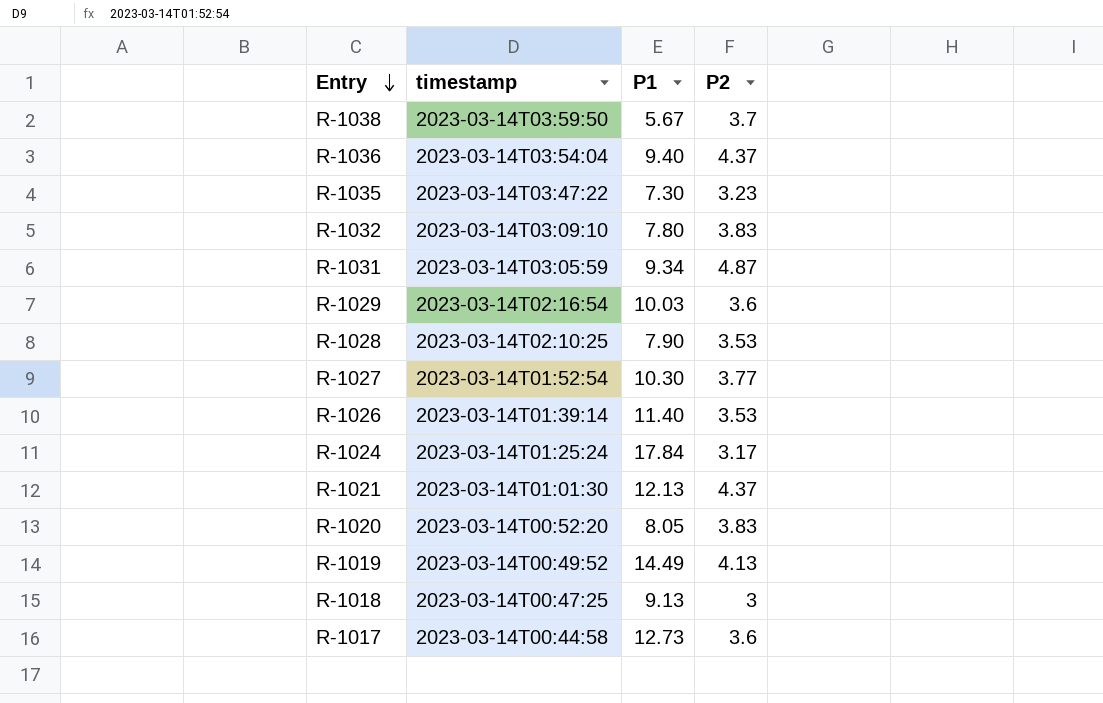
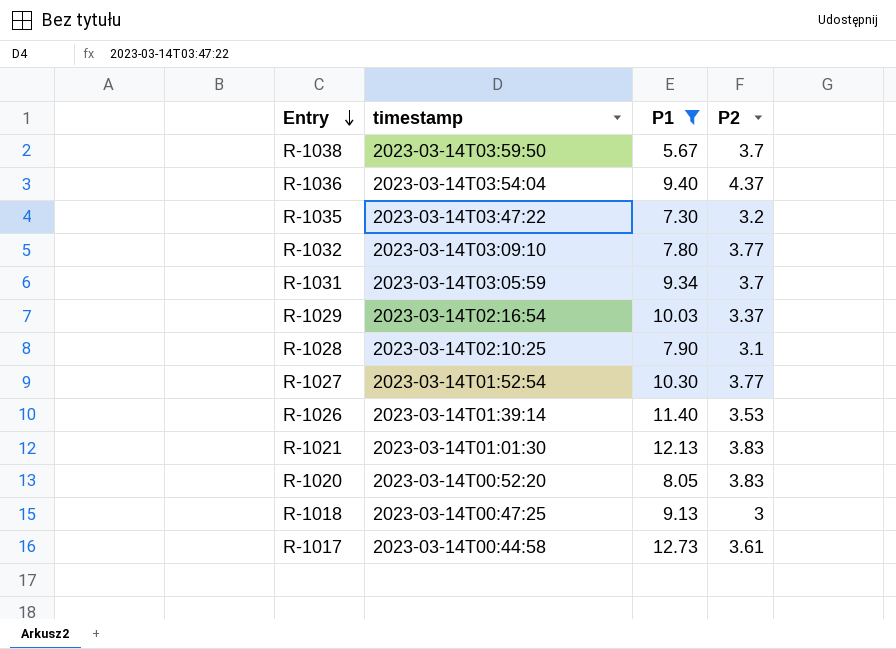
filter: none -> P1 <= 12.73
R-1035 | P2: 3.23 -> 3.2
R-1032 | P2: 3.83 -> 3.77
R-1031 | P2: 4.87 -> 3.7
R-1029 | P2: 3.6 -> 3.37
R-1028 | P2: 3.53 -> 3.1
R-1021 | P2: 4.37 -> 3.83
R-1017 | P2: 3.6 -> 3.61

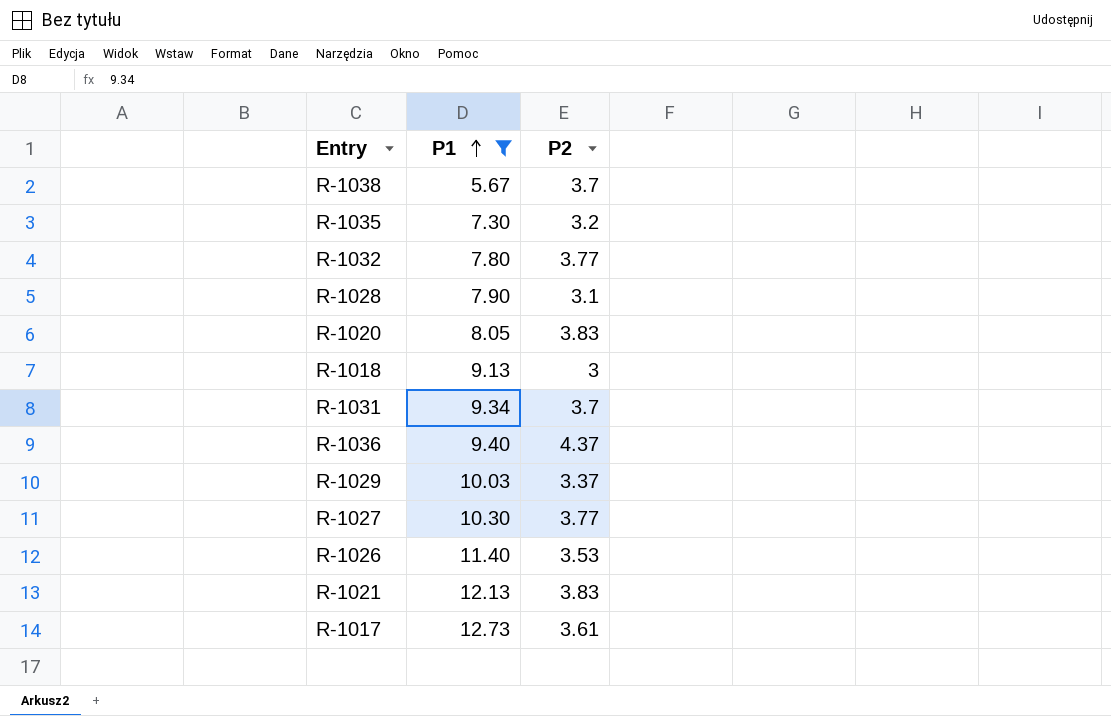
row order: Entry descending -> P1 ascending
column timestamp | position: 2 -> none

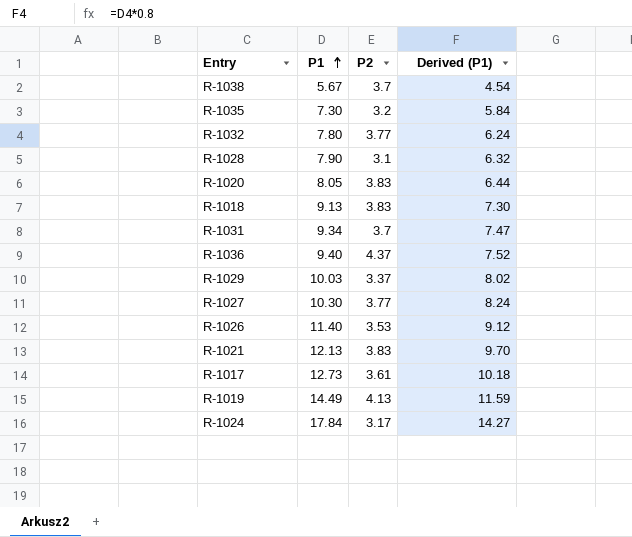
filter: P1 <= 12.73 -> none
column Derived (P1) | formula: none -> [P1] * 0.8
R-1018 | P2: 3 -> 3.83

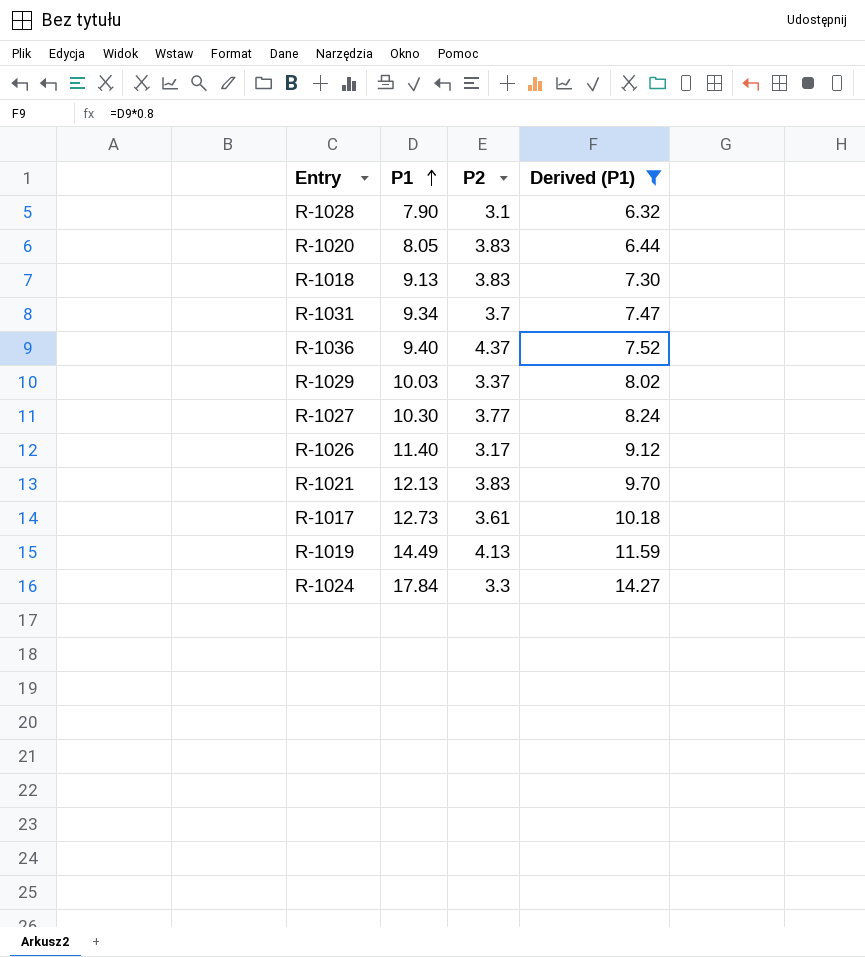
filter: none -> Derived (P1) >= 6.32
R-1026 | P2: 3.53 -> 3.17
R-1024 | P2: 3.17 -> 3.3

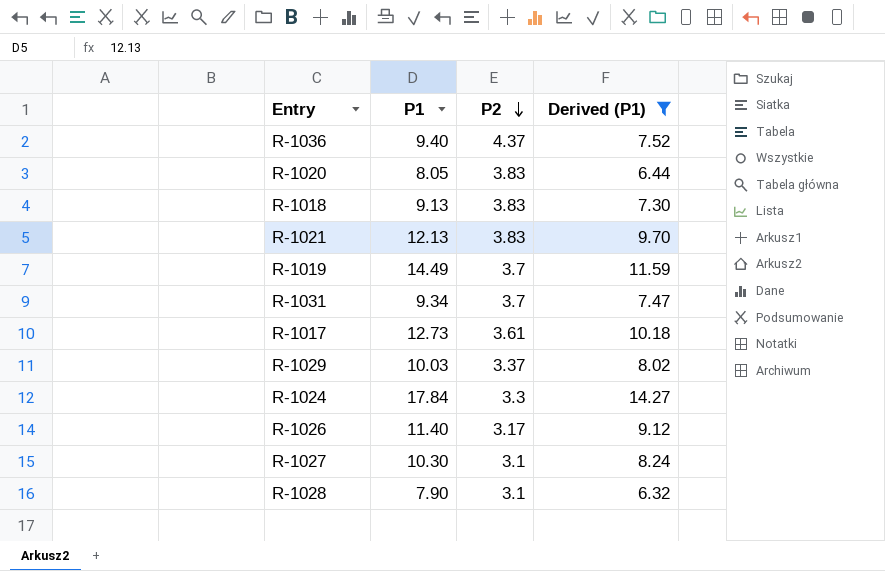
row order: P1 ascending -> P2 descending
R-1019 | P2: 4.13 -> 3.7
R-1027 | P2: 3.77 -> 3.1

